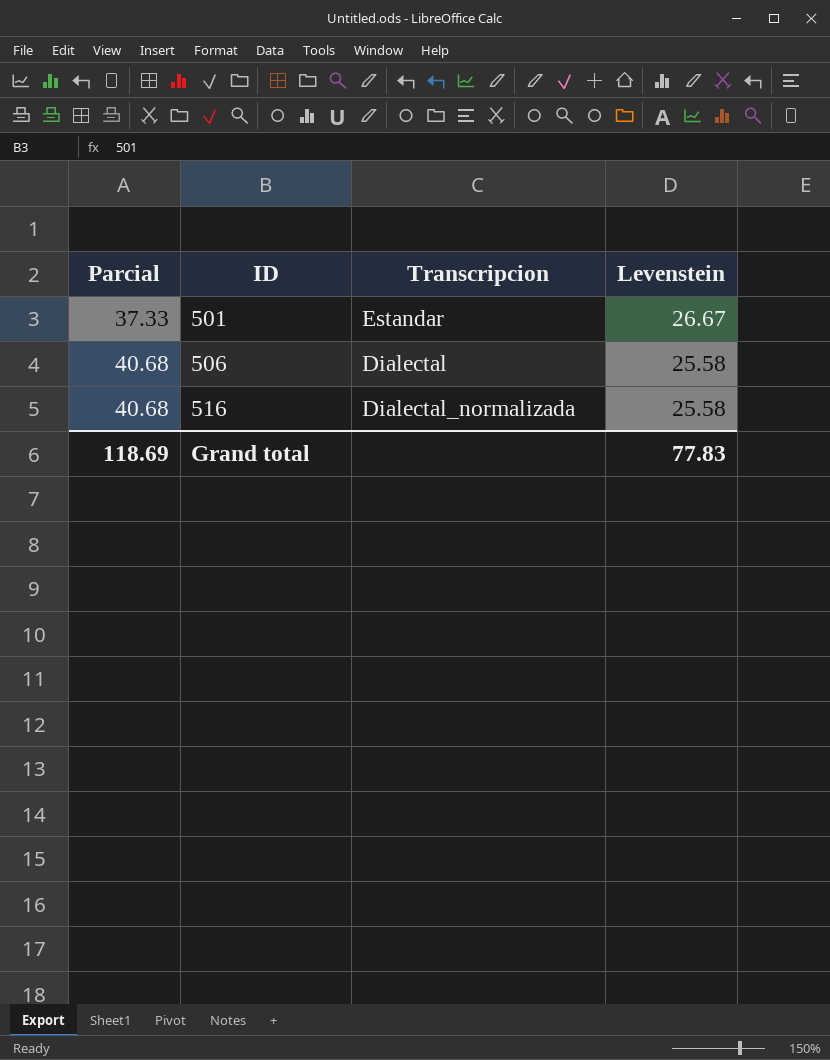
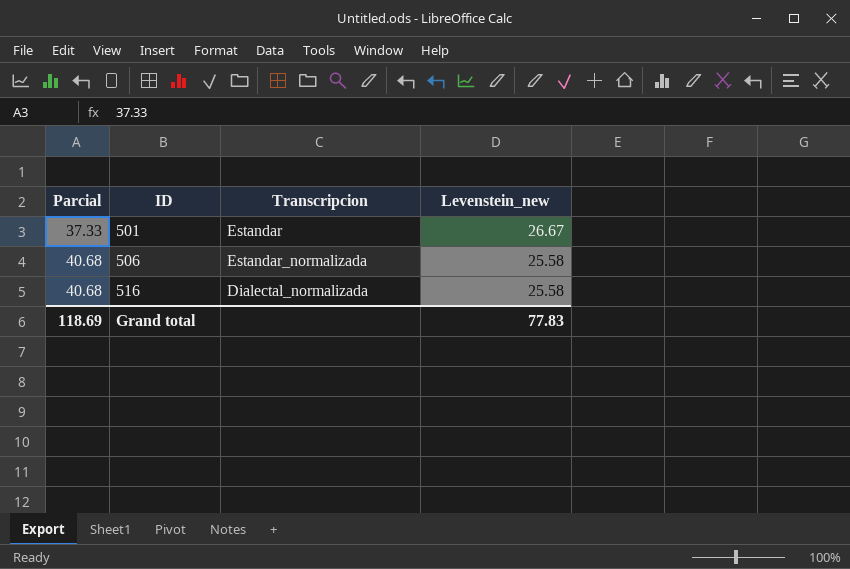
column name: Levenstein -> Levenstein_new
506 | Transcripcion: Dialectal -> Estandar_normalizada

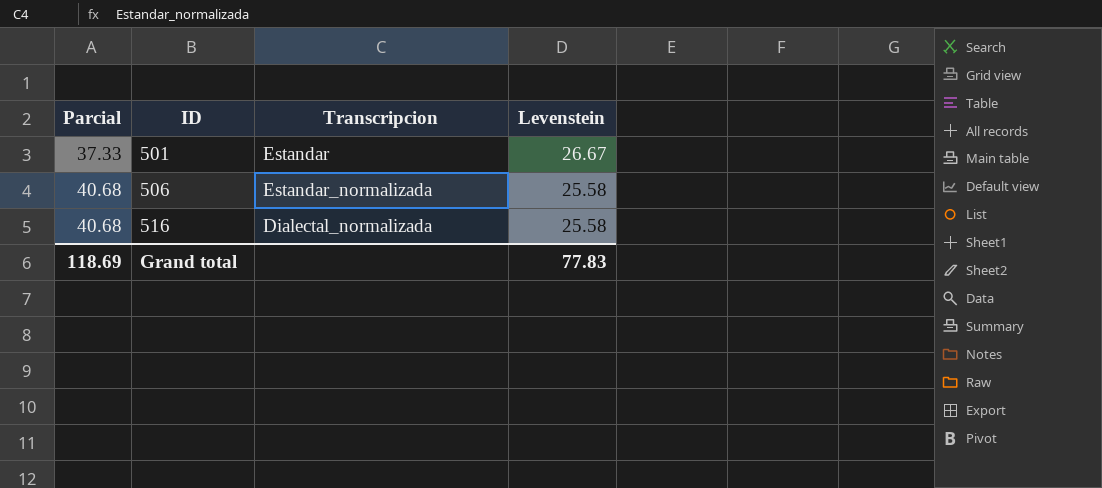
column name: Levenstein_new -> Levenstein

